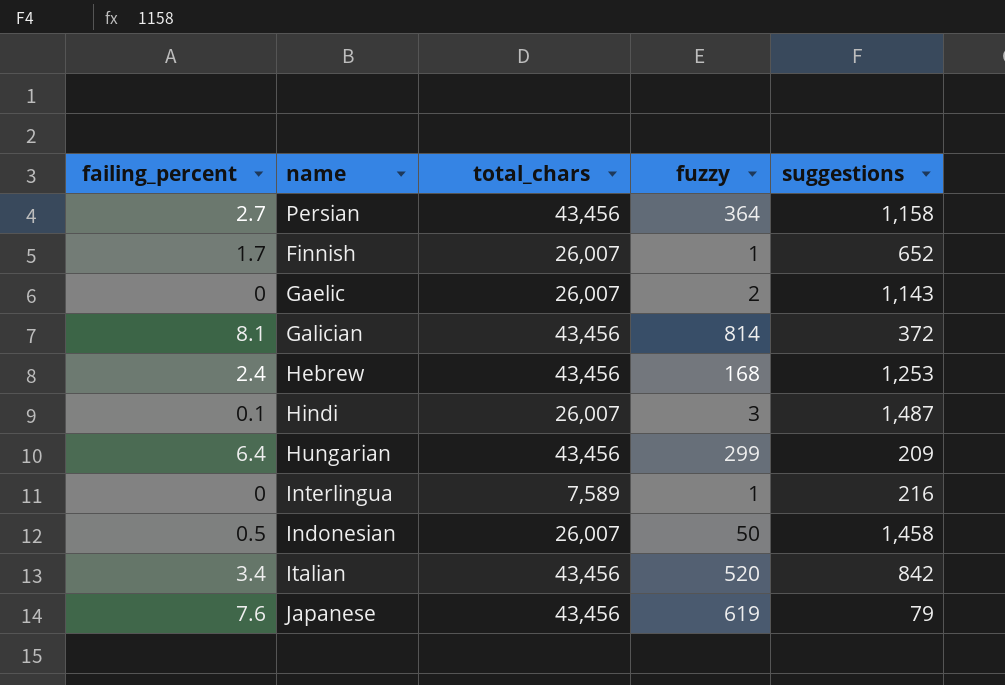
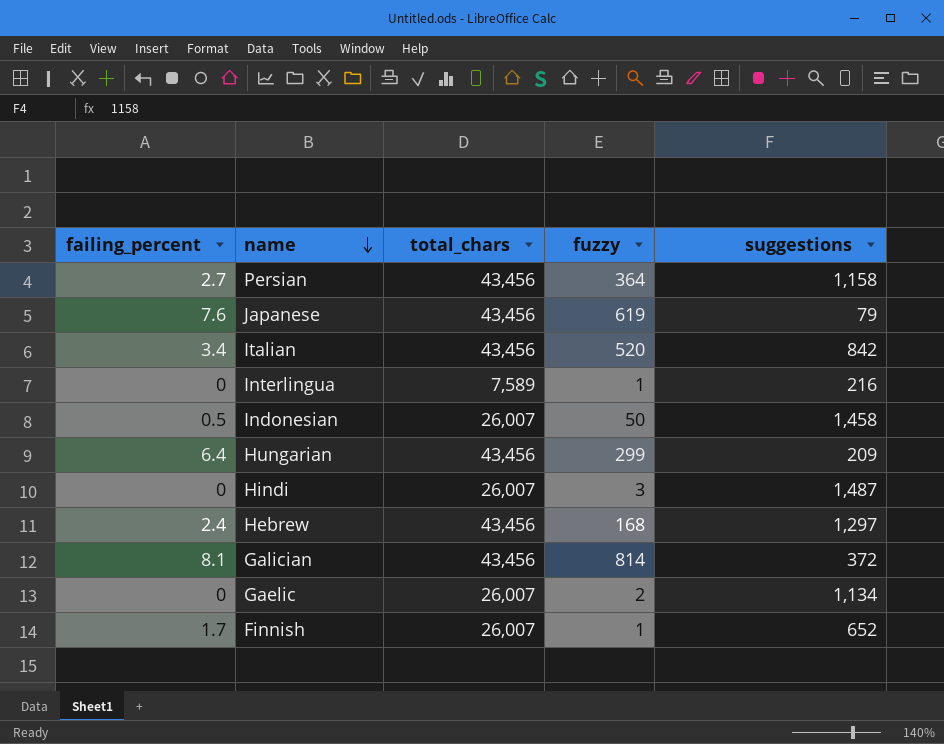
row order: none -> name descending
Hindi | failing_percent: 0.1 -> 0
Hebrew | suggestions: 1,253 -> 1,297
Gaelic | suggestions: 1,143 -> 1,134

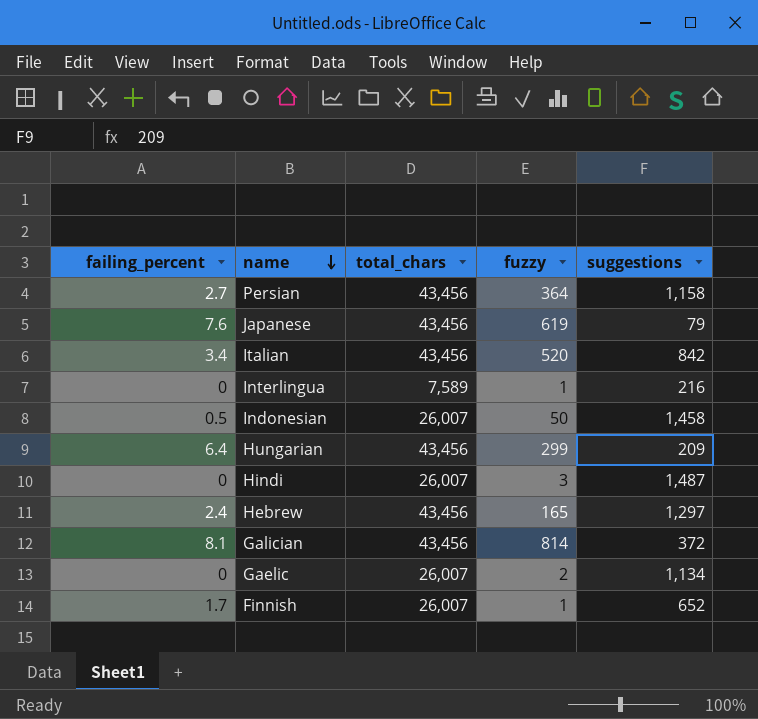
Hebrew | fuzzy: 168 -> 165

